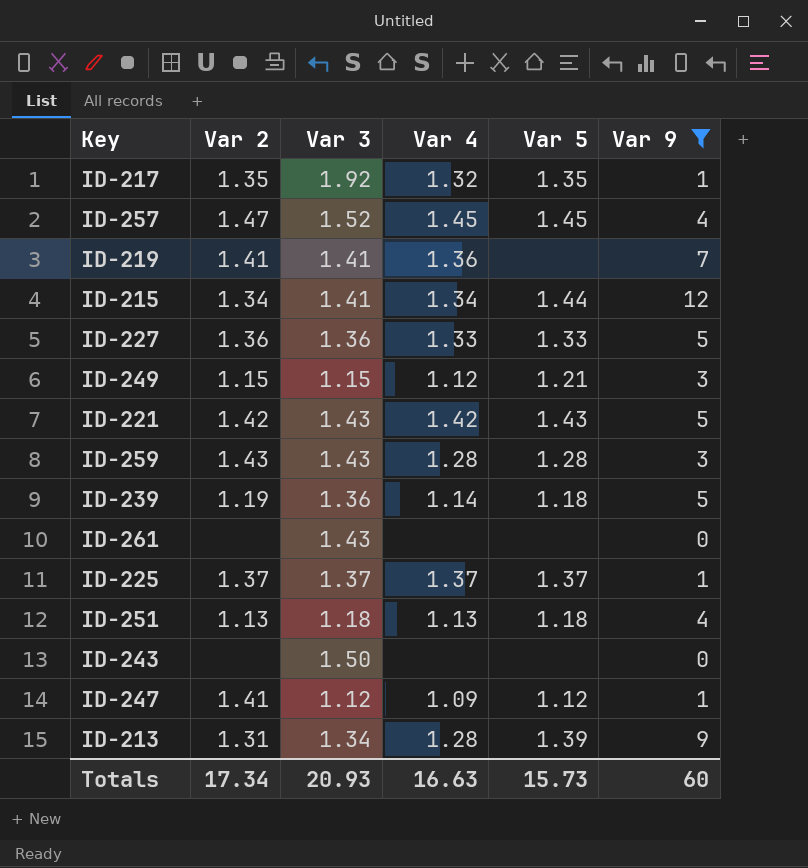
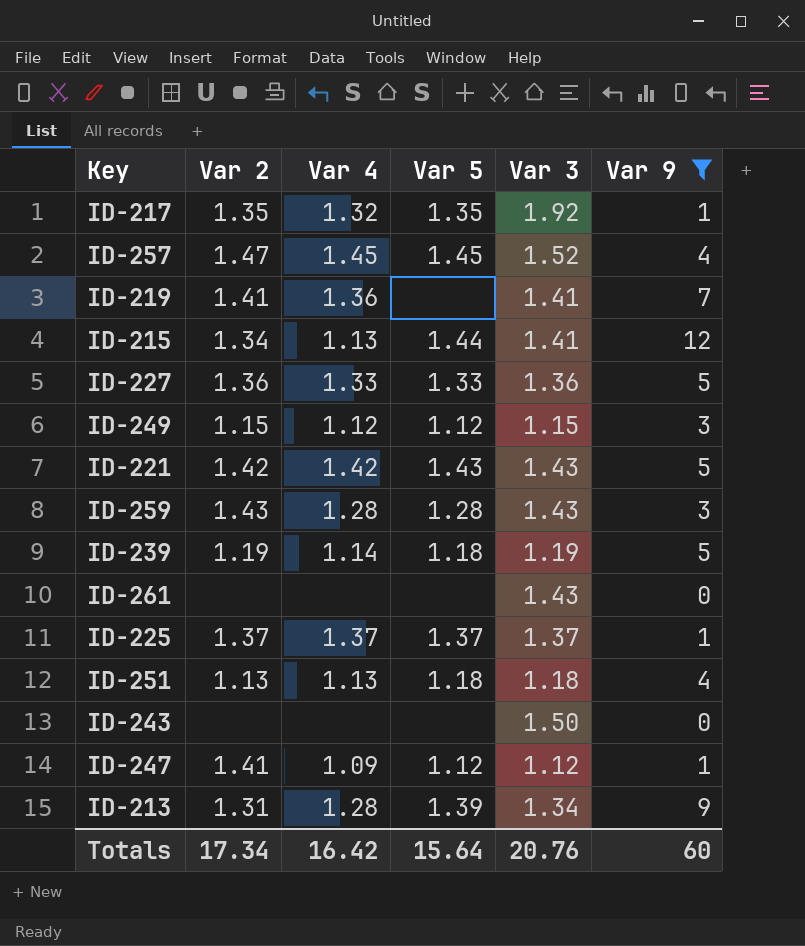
column Var 3 | position: 3 -> 5
ID-215 | Var 4: 1.34 -> 1.13
ID-249 | Var 5: 1.21 -> 1.12
ID-239 | Var 3: 1.36 -> 1.19
Totals | Var 4: 16.63 -> 16.42
Totals | Var 5: 15.73 -> 15.64
Totals | Var 3: 20.93 -> 20.76

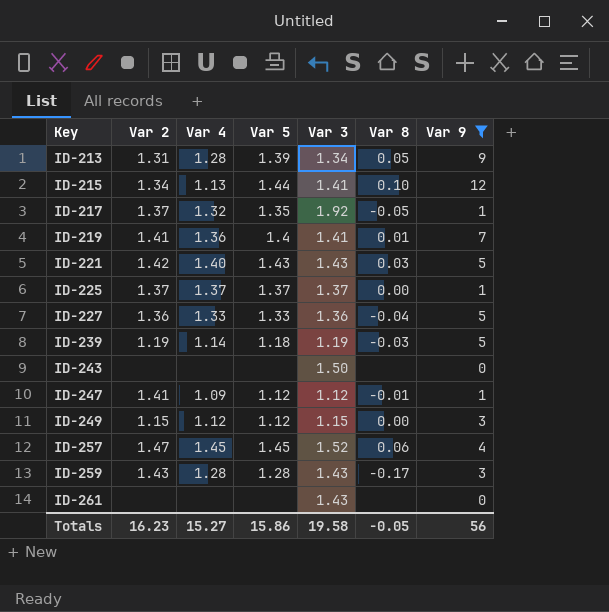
row order: none -> Key ascending
column Var 8 | position: none -> 6
row ID-251: 1.13 | 1.13 | 1.18 | 1.18 | 4 -> none
ID-217 | Var 2: 1.35 -> 1.37
ID-219 | Var 5: none -> 1.4
ID-221 | Var 4: 1.42 -> 1.40
Totals | Var 2: 17.34 -> 16.23
Totals | Var 4: 16.42 -> 15.27
Totals | Var 5: 15.64 -> 15.86
Totals | Var 3: 20.76 -> 19.58
Totals | Var 9: 60 -> 56

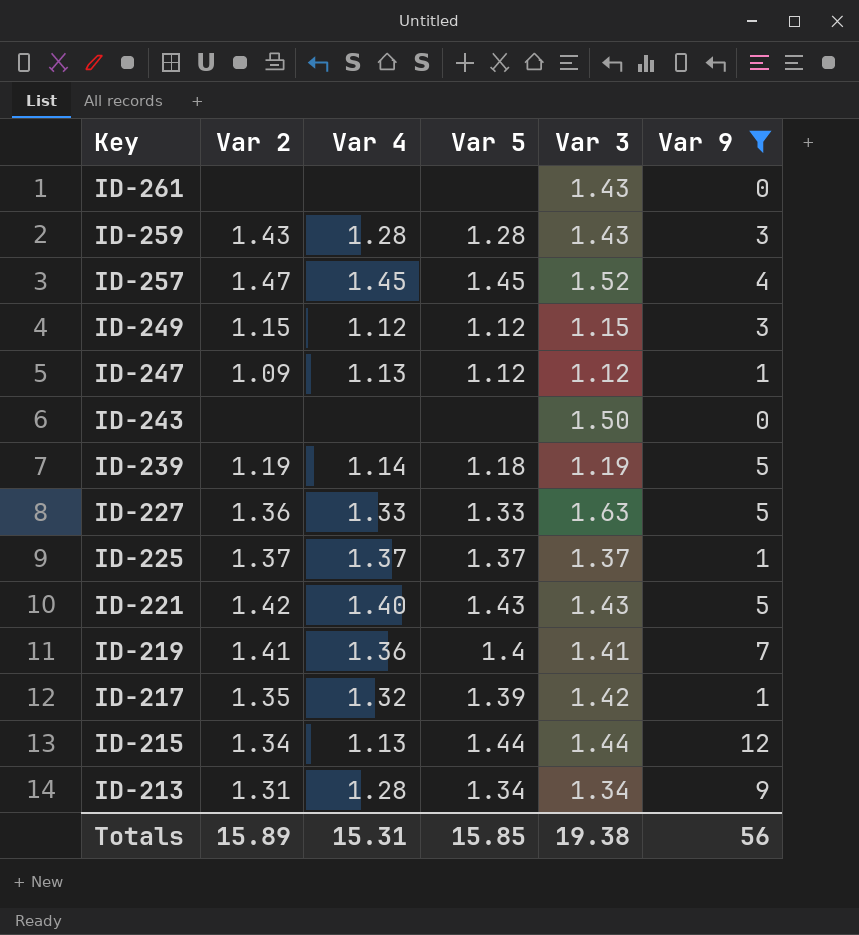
row order: Key ascending -> Key descending
column Var 8 | position: 6 -> none
ID-247 | Var 2: 1.41 -> 1.09
ID-247 | Var 4: 1.09 -> 1.13
ID-227 | Var 3: 1.36 -> 1.63
ID-217 | Var 2: 1.37 -> 1.35
ID-217 | Var 5: 1.35 -> 1.39
ID-217 | Var 3: 1.92 -> 1.42
ID-215 | Var 3: 1.41 -> 1.44
ID-213 | Var 5: 1.39 -> 1.34
Totals | Var 2: 16.23 -> 15.89
Totals | Var 4: 15.27 -> 15.31
Totals | Var 5: 15.86 -> 15.85
Totals | Var 3: 19.58 -> 19.38

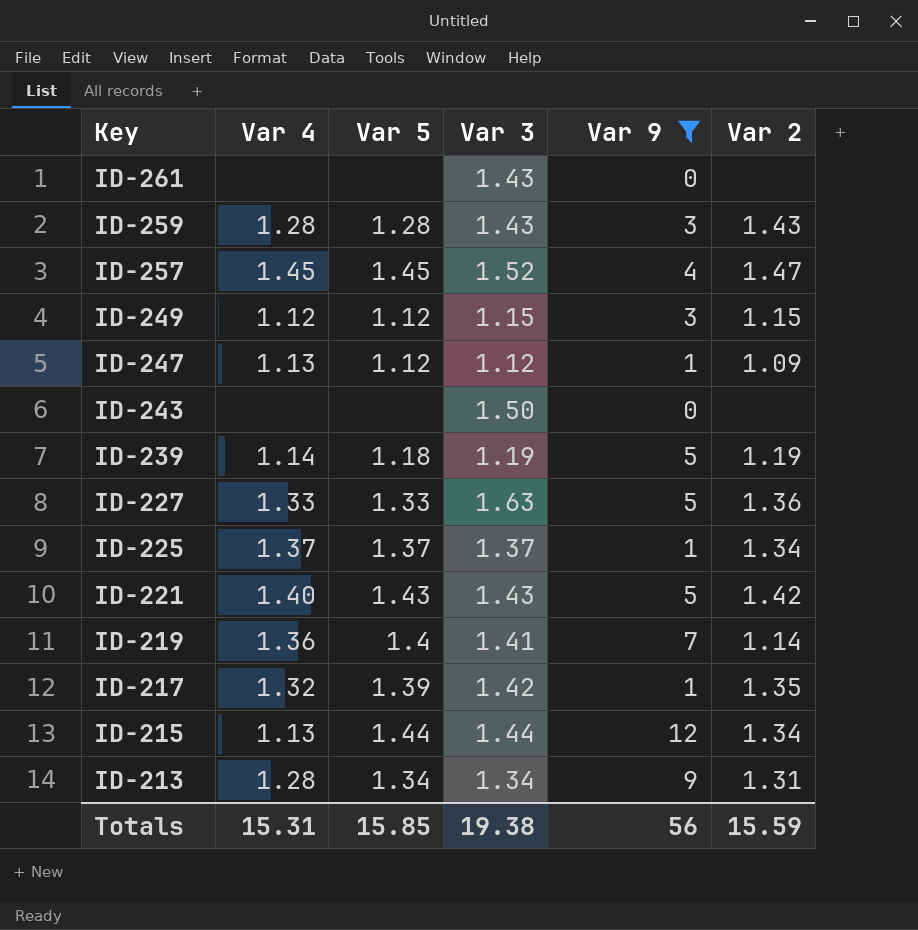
column Var 2 | position: 2 -> 6
ID-225 | Var 2: 1.37 -> 1.34
ID-219 | Var 2: 1.41 -> 1.14
Totals | Var 2: 15.89 -> 15.59

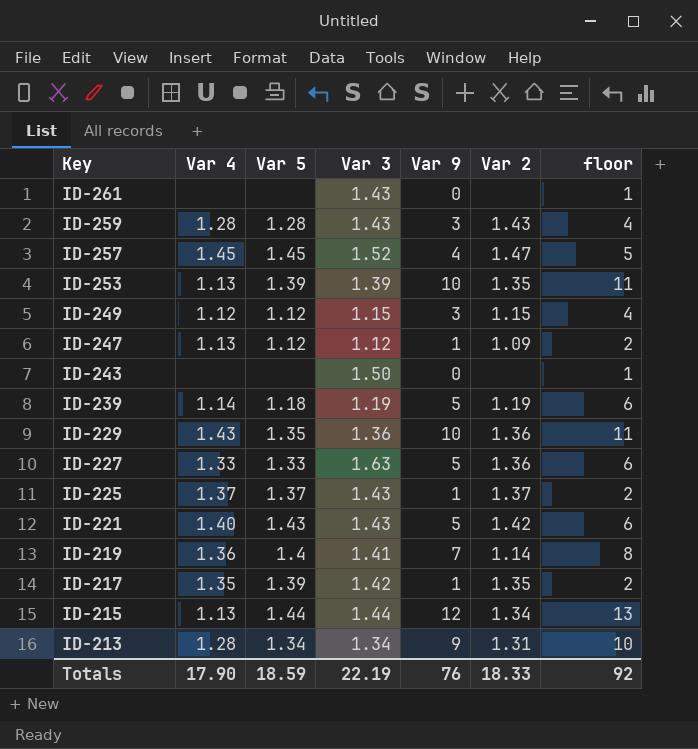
filter: Var 9 != 10 -> none
column floor | formula: none -> [Var 9] + 1
ID-225 | Var 3: 1.37 -> 1.43
ID-225 | Var 2: 1.34 -> 1.37
ID-217 | Var 4: 1.32 -> 1.35
Totals | Var 4: 15.31 -> 17.90
Totals | Var 5: 15.85 -> 18.59
Totals | Var 3: 19.38 -> 22.19
Totals | Var 9: 56 -> 76
Totals | Var 2: 15.59 -> 18.33

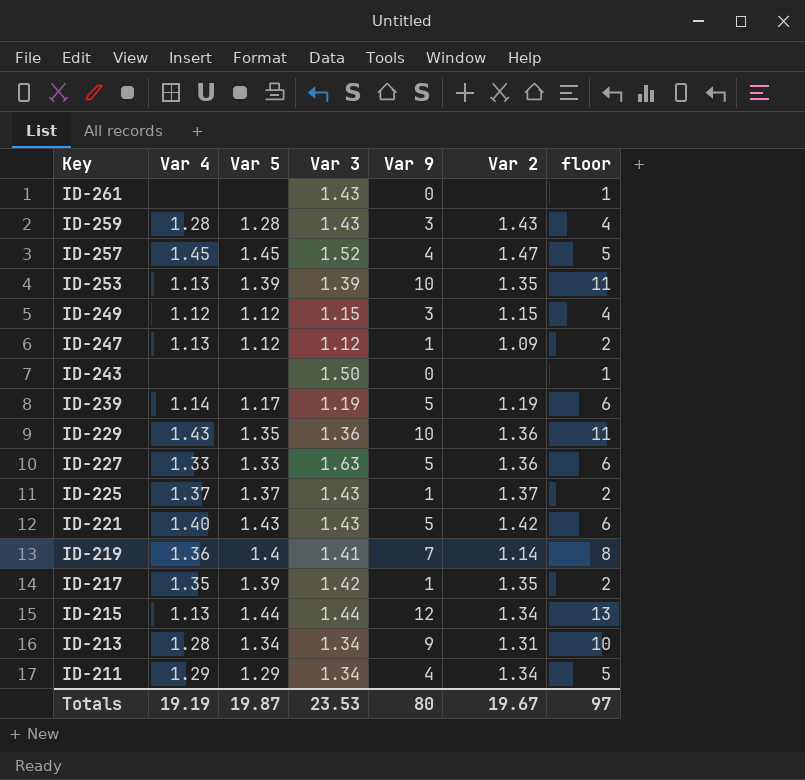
ID-239 | Var 5: 1.18 -> 1.17
row ID-211: none -> 1.29 | 1.29 | 1.34 | 4 | 1.34 | 5
Totals | Var 4: 17.90 -> 19.19
Totals | Var 5: 18.59 -> 19.87
Totals | Var 3: 22.19 -> 23.53
Totals | Var 9: 76 -> 80
Totals | Var 2: 18.33 -> 19.67
Totals | floor: 92 -> 97

